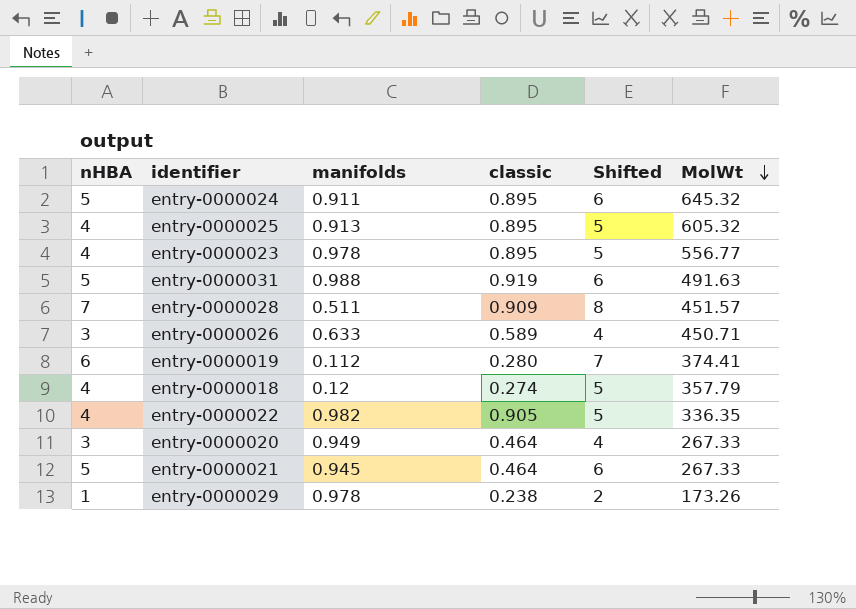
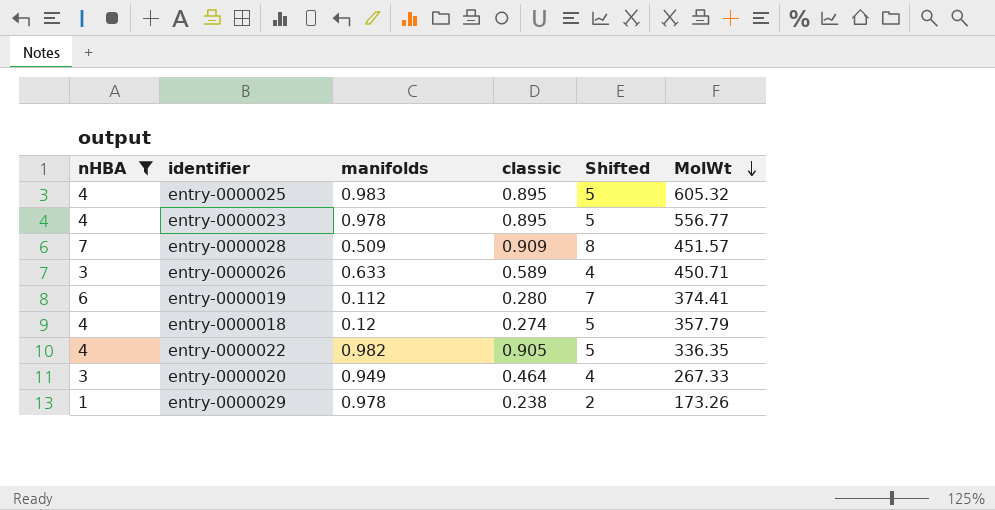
filter: none -> nHBA != 5
entry-0000025 | manifolds: 0.913 -> 0.983
entry-0000028 | manifolds: 0.511 -> 0.509

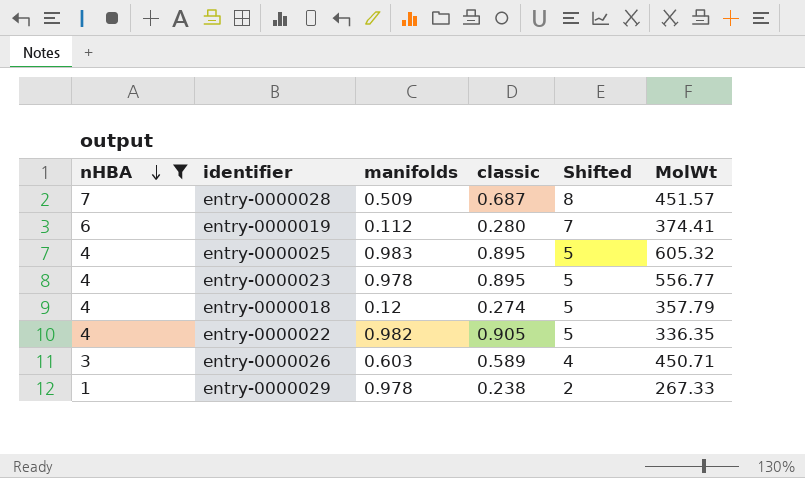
row order: MolWt descending -> nHBA descending
row entry-0000020: 3 | 0.949 | 0.464 | 4 | 267.33 -> none
entry-0000028 | classic: 0.909 -> 0.687
entry-0000026 | manifolds: 0.633 -> 0.603
entry-0000029 | MolWt: 173.26 -> 267.33

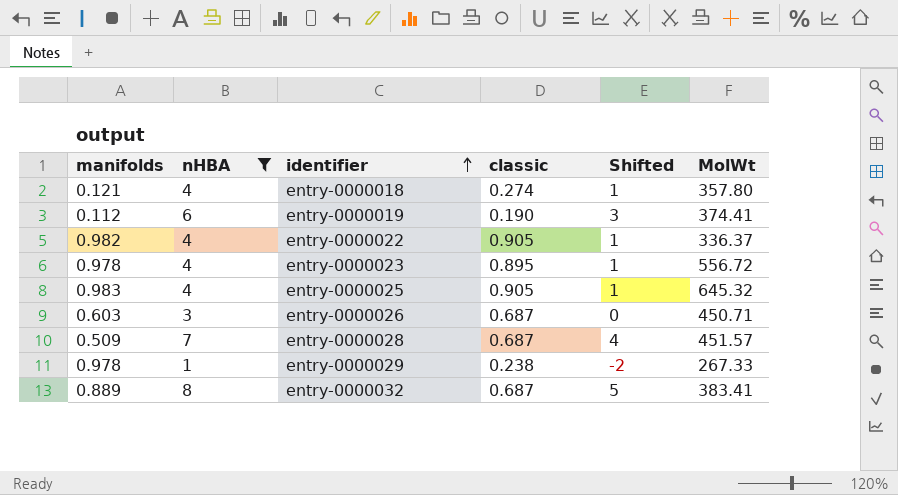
row order: nHBA descending -> identifier ascending
column manifolds | position: 3 -> 1
column Shifted | formula: [nHBA] + 1 -> [nHBA] - 3
entry-0000018 | manifolds: 0.12 -> 0.121
entry-0000018 | MolWt: 357.79 -> 357.80
entry-0000019 | classic: 0.280 -> 0.190
entry-0000022 | MolWt: 336.35 -> 336.37
entry-0000023 | MolWt: 556.77 -> 556.72
entry-0000025 | classic: 0.895 -> 0.905
entry-0000025 | MolWt: 605.32 -> 645.32
entry-0000026 | classic: 0.589 -> 0.687
row entry-0000032: none -> 0.889 | 8 | 0.687 | 5 | 383.41

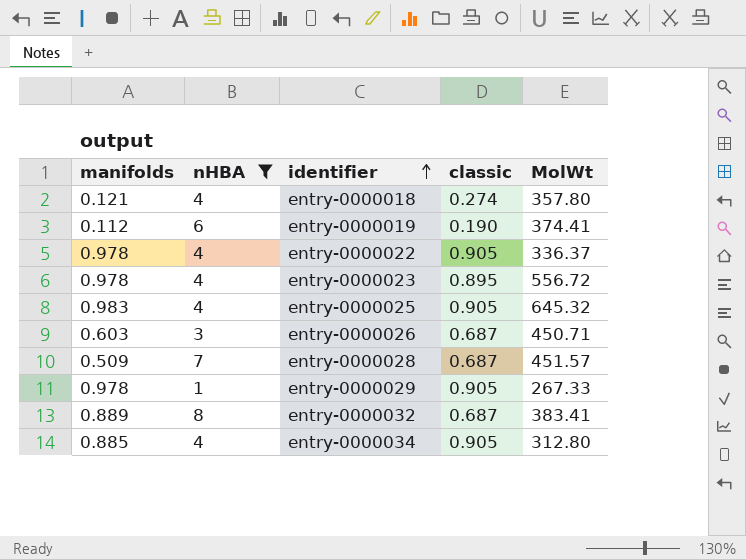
column Shifted | formula: [nHBA] - 3 -> none
entry-0000022 | manifolds: 0.982 -> 0.978
entry-0000029 | classic: 0.238 -> 0.905
row entry-0000034: none -> 0.885 | 4 | 0.905 | 312.80

